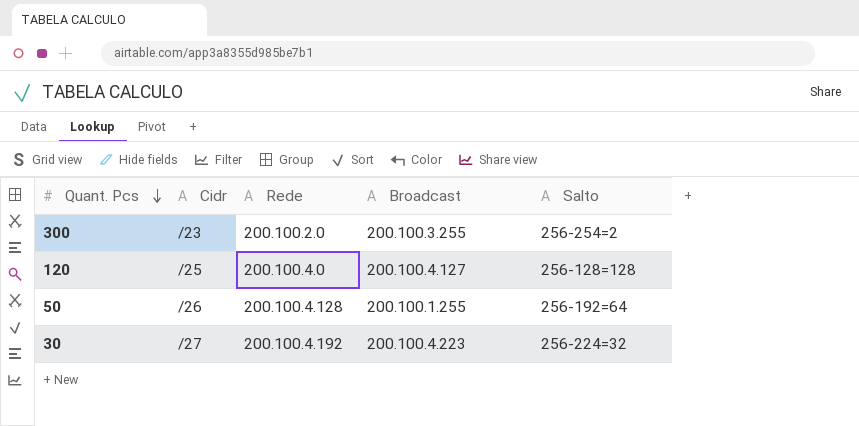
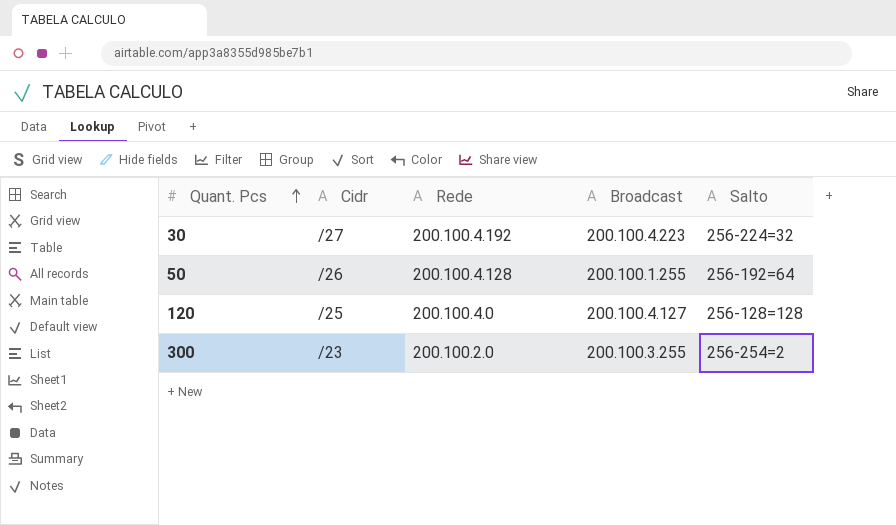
row order: Quant. Pcs descending -> Quant. Pcs ascending

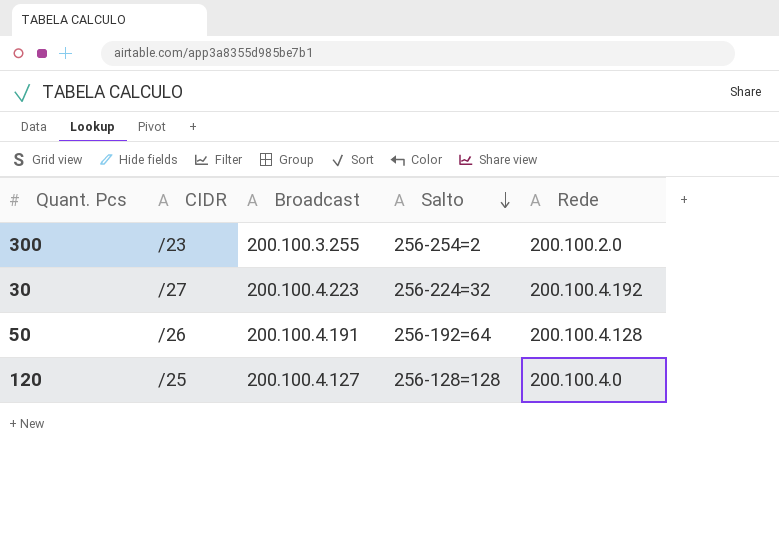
row order: Quant. Pcs ascending -> Salto descending
column name: Cidr -> CIDR
column Rede | position: 3 -> 5
50 | Broadcast: 200.100.1.255 -> 200.100.4.191

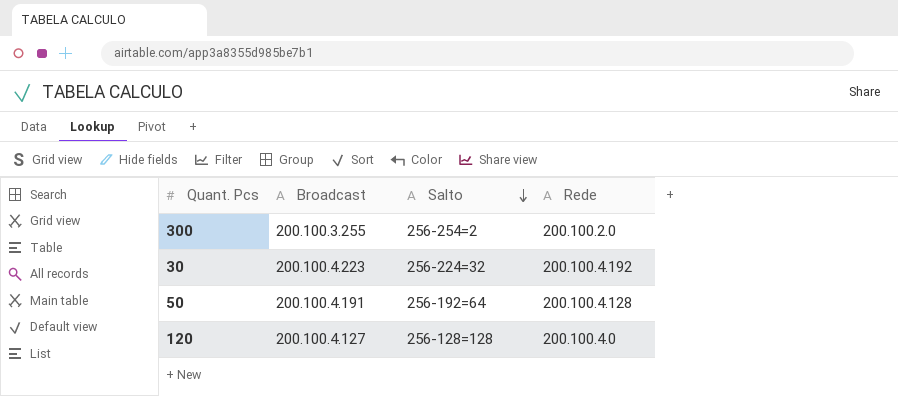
column CIDR | position: 2 -> none

